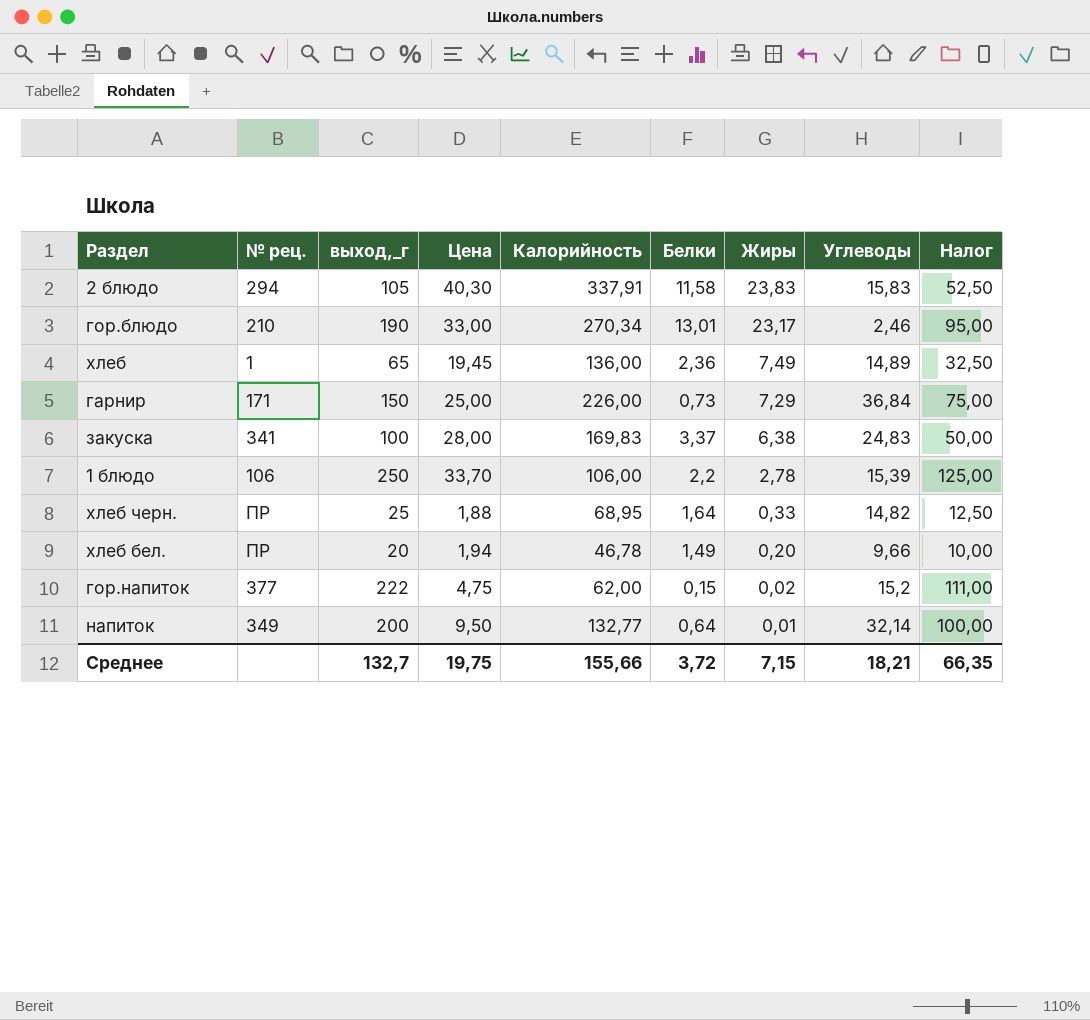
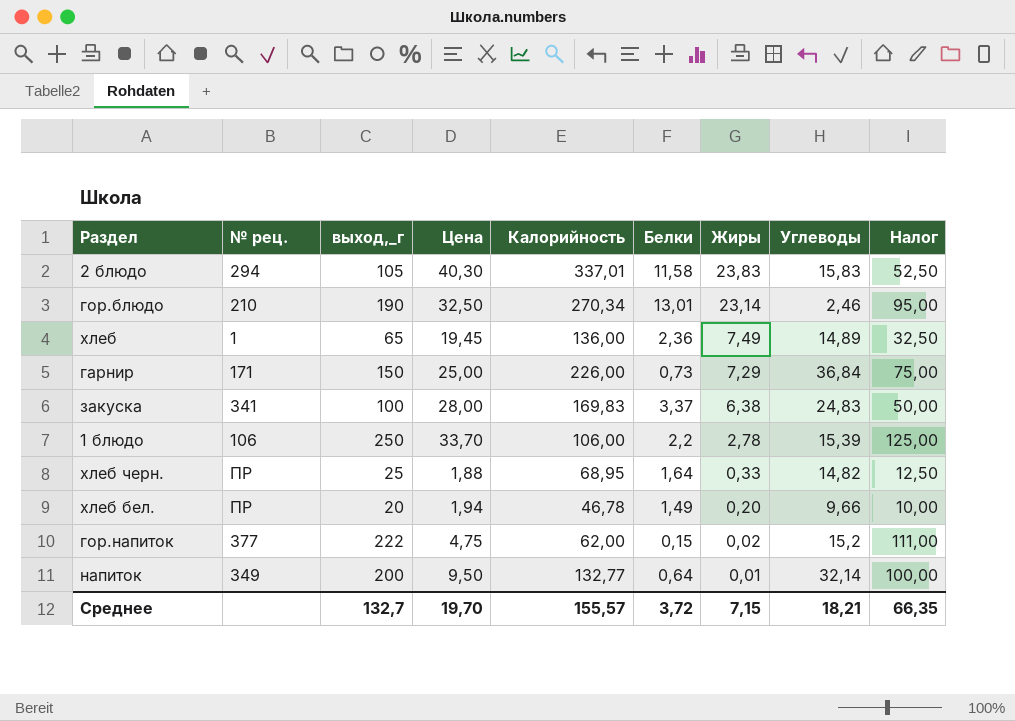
2 блюдо | Калорийность: 337,91 -> 337,01
гор.блюдо | Цена: 33,00 -> 32,50
гор.блюдо | Жиры: 23,17 -> 23,14
Среднее | Цена: 19,75 -> 19,70
Среднее | Калорийность: 155,66 -> 155,57

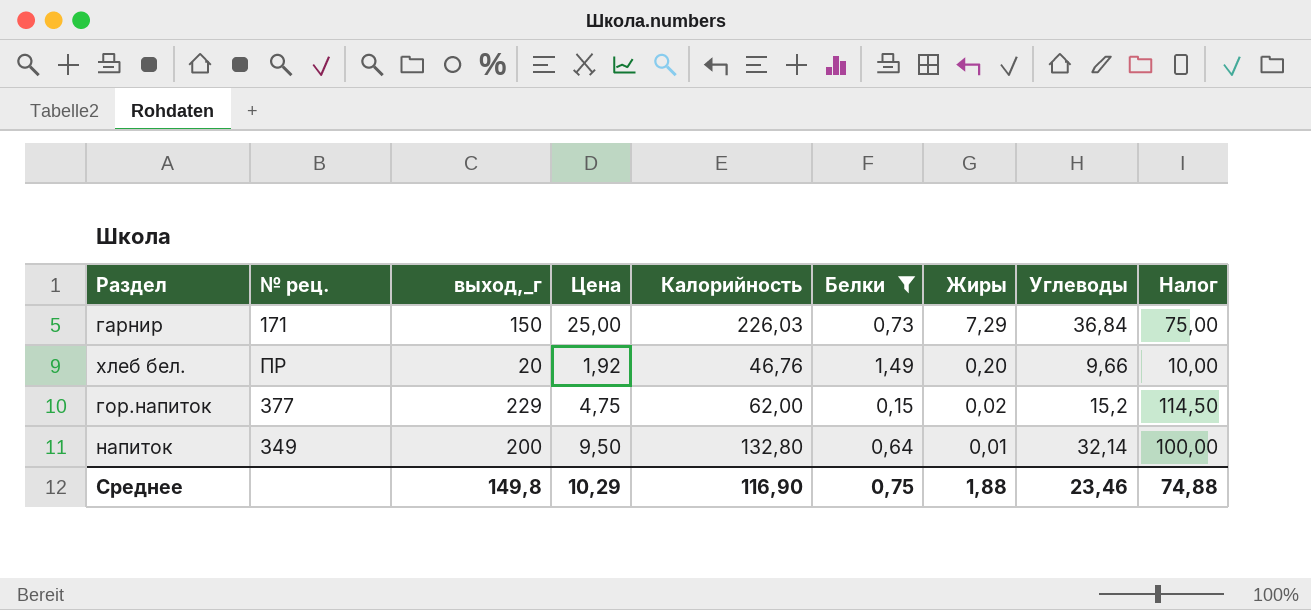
filter: none -> Белки <= 1,49
гарнир | Калорийность: 226,00 -> 226,03
хлеб бел. | Цена: 1,94 -> 1,92
хлеб бел. | Калорийность: 46,78 -> 46,76
гор.напиток | выход,_г: 222 -> 229
гор.напиток | Налог: 111,00 -> 114,50
напиток | Калорийность: 132,77 -> 132,80
Среднее | выход,_г: 132,7 -> 149,8
Среднее | Цена: 19,70 -> 10,29
Среднее | Калорийность: 155,57 -> 116,90
Среднее | Белки: 3,72 -> 0,75
Среднее | Жиры: 7,15 -> 1,88
Среднее | Углеводы: 18,21 -> 23,46
Среднее | Налог: 66,35 -> 74,88

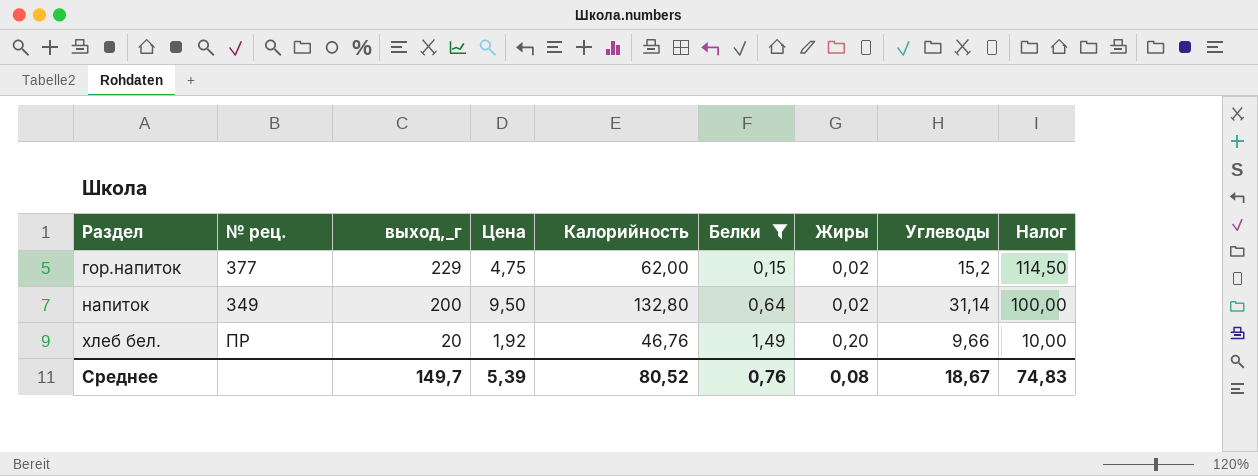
row order: Жиры descending -> Раздел ascending
row гарнир: 171 | 150 | 25,00 | 226,03 | 0,73 | 7,29 | 36,84 | 75,00 -> none
напиток | Жиры: 0,01 -> 0,02
напиток | Углеводы: 32,14 -> 31,14
Среднее | выход,_г: 149,8 -> 149,7
Среднее | Цена: 10,29 -> 5,39
Среднее | Калорийность: 116,90 -> 80,52
Среднее | Белки: 0,75 -> 0,76
Среднее | Жиры: 1,88 -> 0,08
Среднее | Углеводы: 23,46 -> 18,67
Среднее | Налог: 74,88 -> 74,83

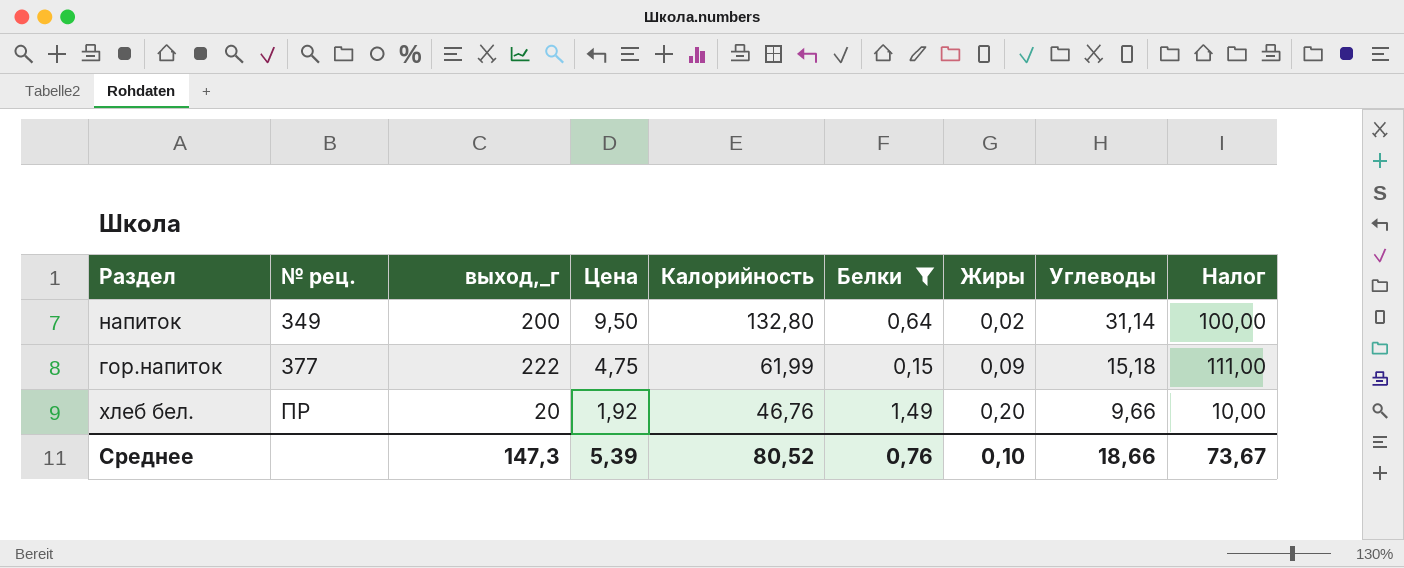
row order: Раздел ascending -> № рец. ascending
гор.напиток | выход,_г: 229 -> 222
гор.напиток | Калорийность: 62,00 -> 61,99
гор.напиток | Жиры: 0,02 -> 0,09
гор.напиток | Углеводы: 15,2 -> 15,18
гор.напиток | Налог: 114,50 -> 111,00
Среднее | выход,_г: 149,7 -> 147,3
Среднее | Жиры: 0,08 -> 0,10
Среднее | Углеводы: 18,67 -> 18,66
Среднее | Налог: 74,83 -> 73,67

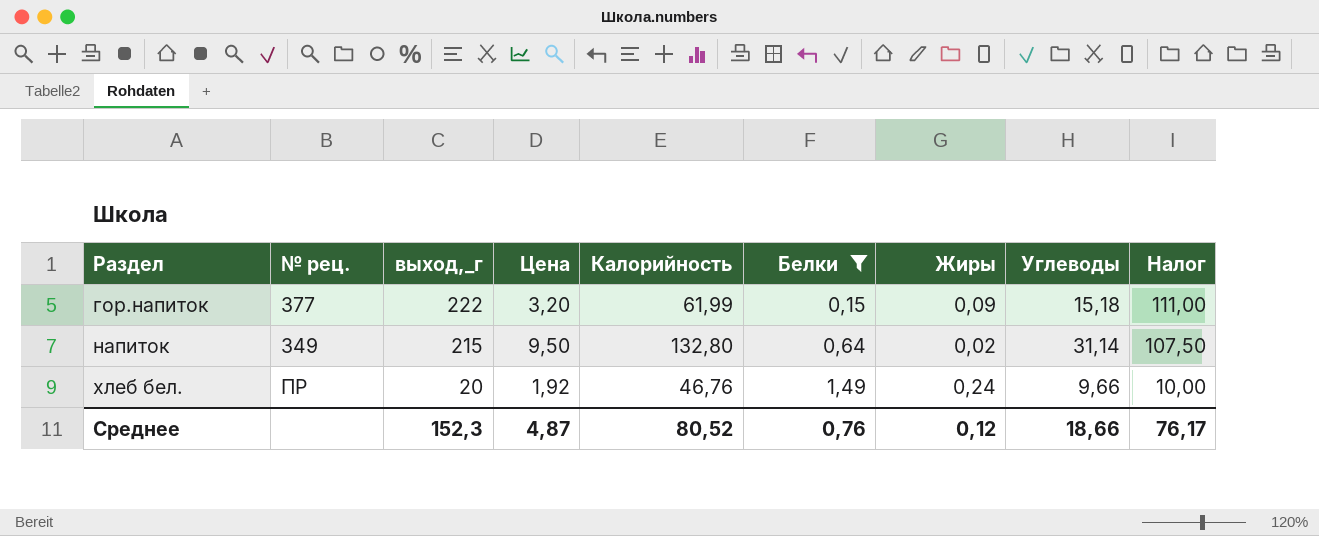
row order: № рец. ascending -> Раздел ascending
гор.напиток | Цена: 4,75 -> 3,20
напиток | выход,_г: 200 -> 215
напиток | Налог: 100,00 -> 107,50
хлеб бел. | Жиры: 0,20 -> 0,24
Среднее | выход,_г: 147,3 -> 152,3
Среднее | Цена: 5,39 -> 4,87
Среднее | Жиры: 0,10 -> 0,12
Среднее | Налог: 73,67 -> 76,17

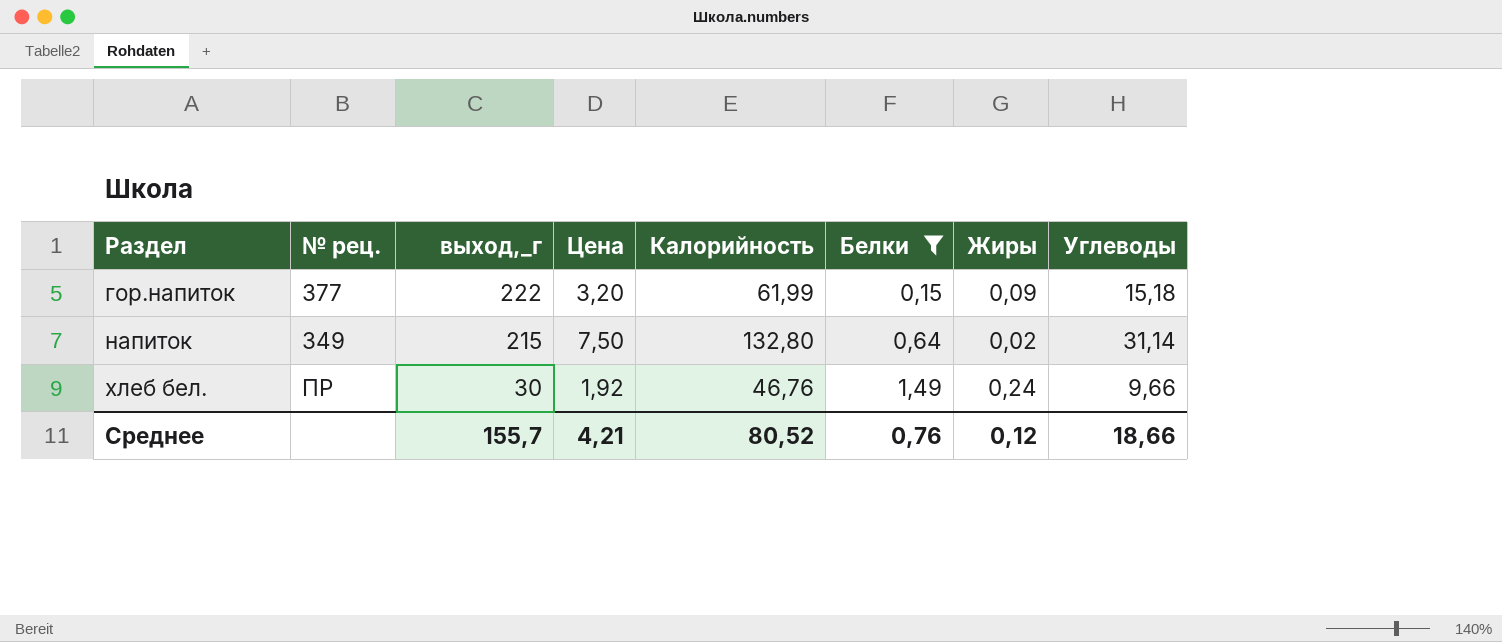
column Налог | formula: [выход,_г] * 0,5 -> none
напиток | Цена: 9,50 -> 7,50
хлеб бел. | выход,_г: 20 -> 30
Среднее | выход,_г: 152,3 -> 155,7
Среднее | Цена: 4,87 -> 4,21

